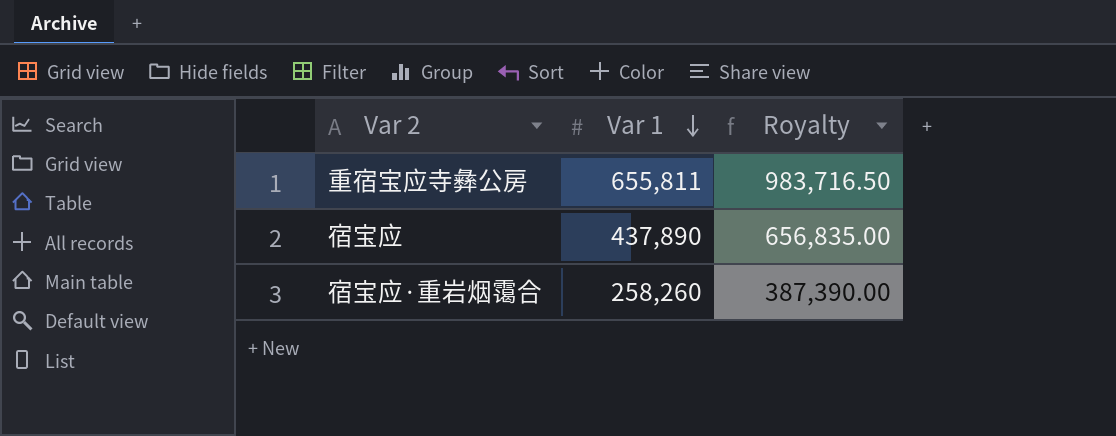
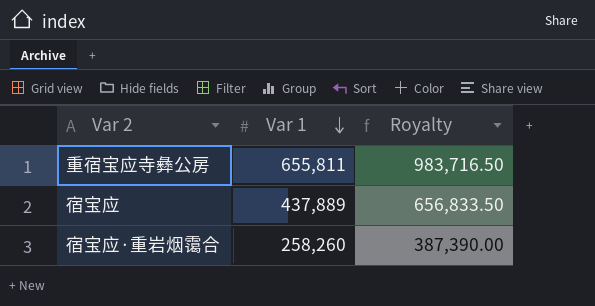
宿宝应 | Var 1: 437,890 -> 437,889
宿宝应 | Royalty: 656,835.00 -> 656,833.50

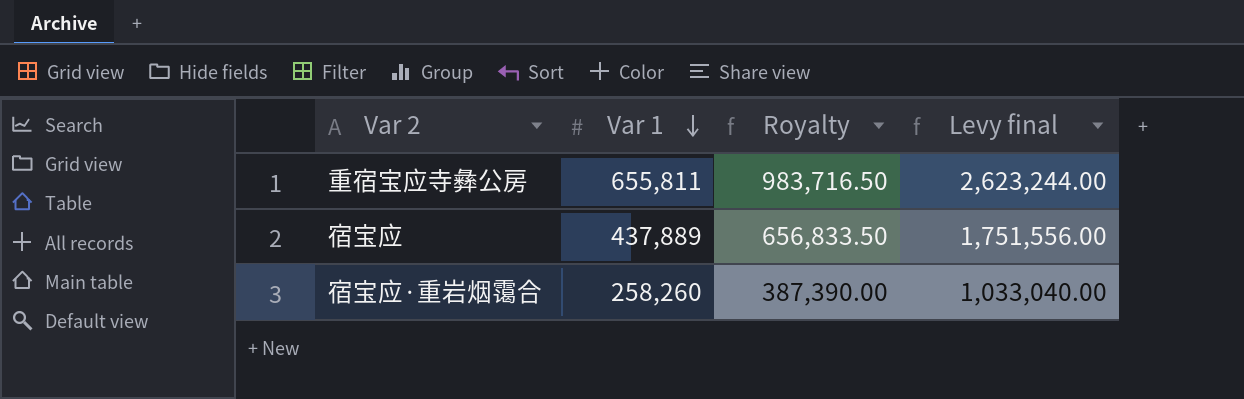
column Levy final | formula: none -> [Var 1] * 4

